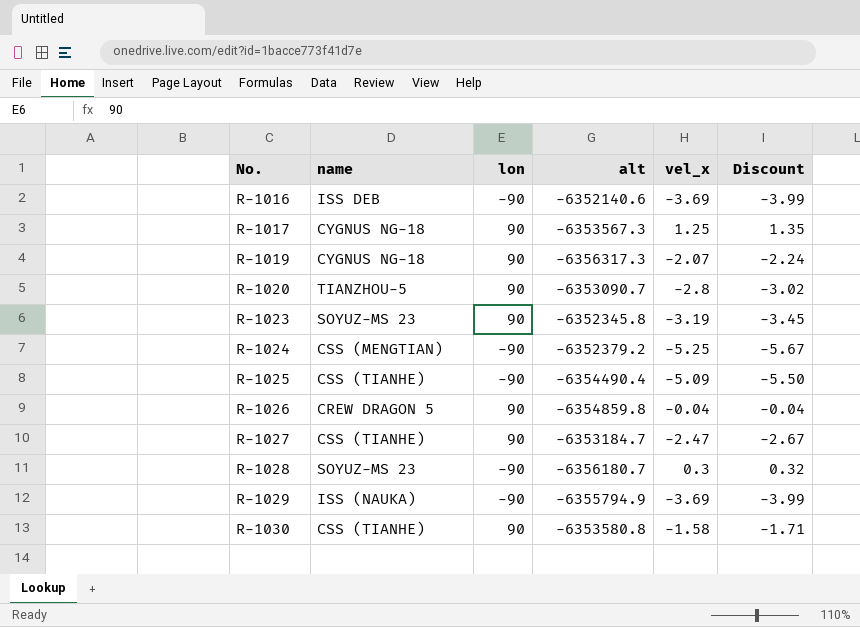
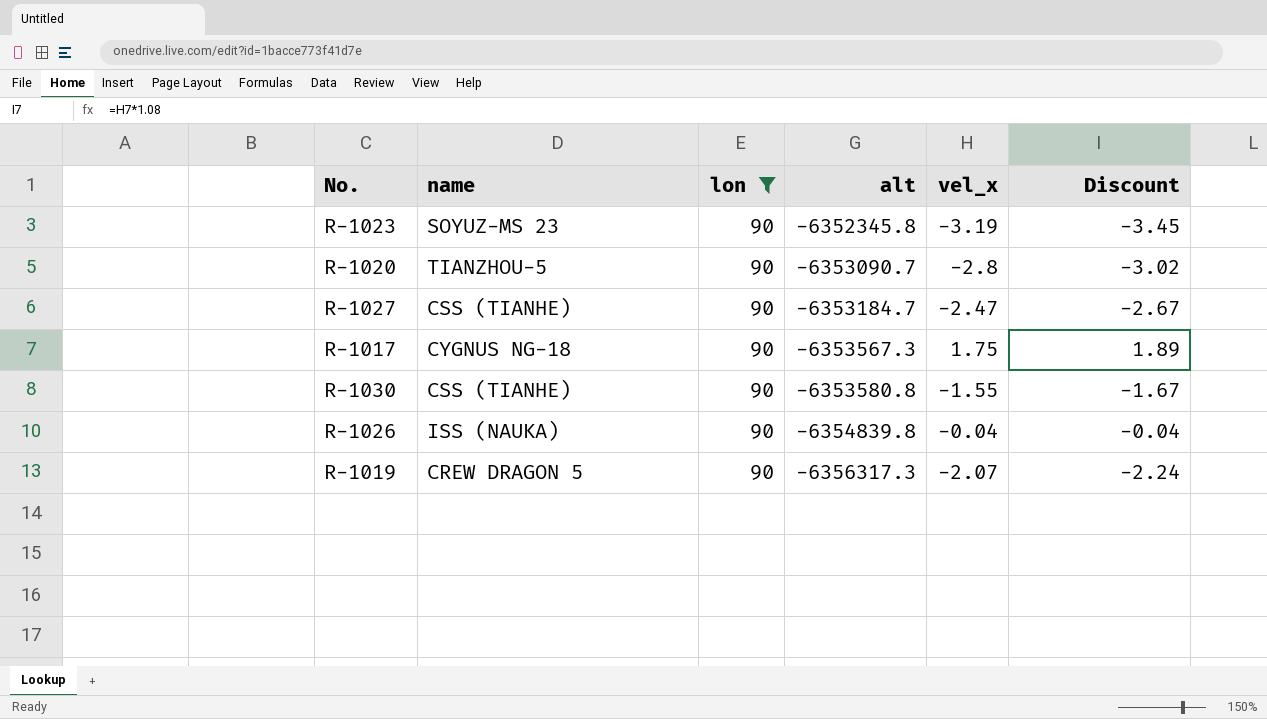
filter: none -> lon = 90
row order: No. ascending -> alt descending
R-1017 | vel_x: 1.25 -> 1.75
R-1017 | Discount: 1.35 -> 1.89
R-1030 | vel_x: -1.58 -> -1.55
R-1030 | Discount: -1.71 -> -1.67
R-1026 | name: CREW DRAGON 5 -> ISS (NAUKA)
R-1026 | alt: -6354859.8 -> -6354839.8
R-1019 | name: CYGNUS NG-18 -> CREW DRAGON 5

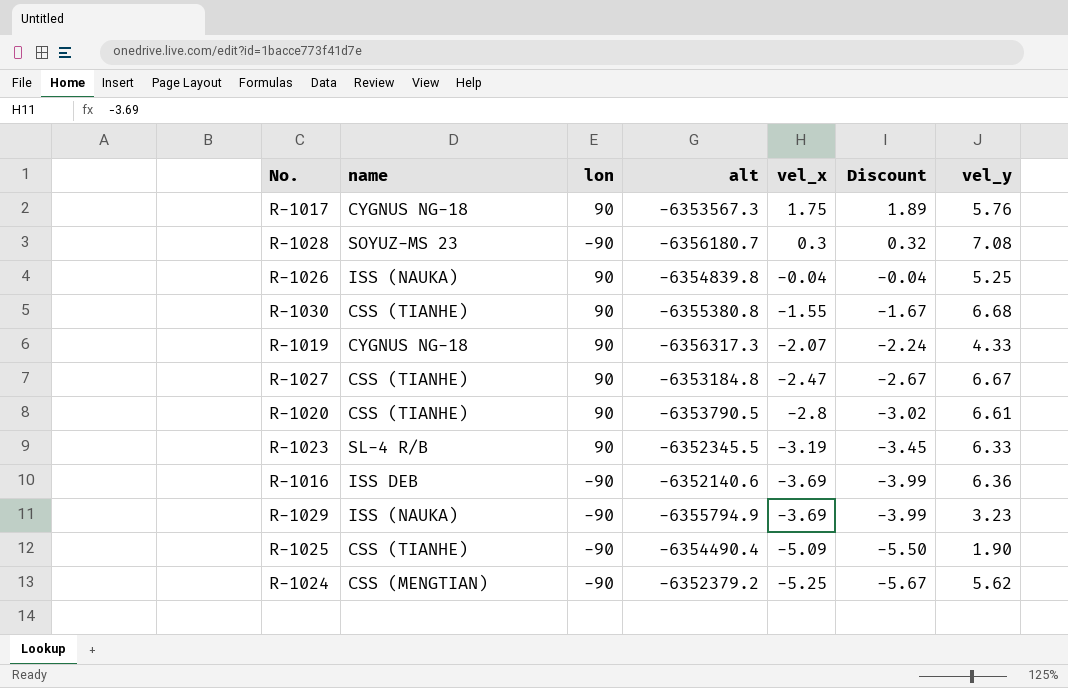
filter: lon = 90 -> none
row order: alt descending -> vel_x descending
column vel_y | position: none -> 7
R-1030 | alt: -6353580.8 -> -6355380.8
R-1019 | name: CREW DRAGON 5 -> CYGNUS NG-18
R-1027 | alt: -6353184.7 -> -6353184.8
R-1020 | name: TIANZHOU-5 -> CSS (TIANHE)
R-1020 | alt: -6353090.7 -> -6353790.5
R-1023 | name: SOYUZ-MS 23 -> SL-4 R/B
R-1023 | alt: -6352345.8 -> -6352345.5

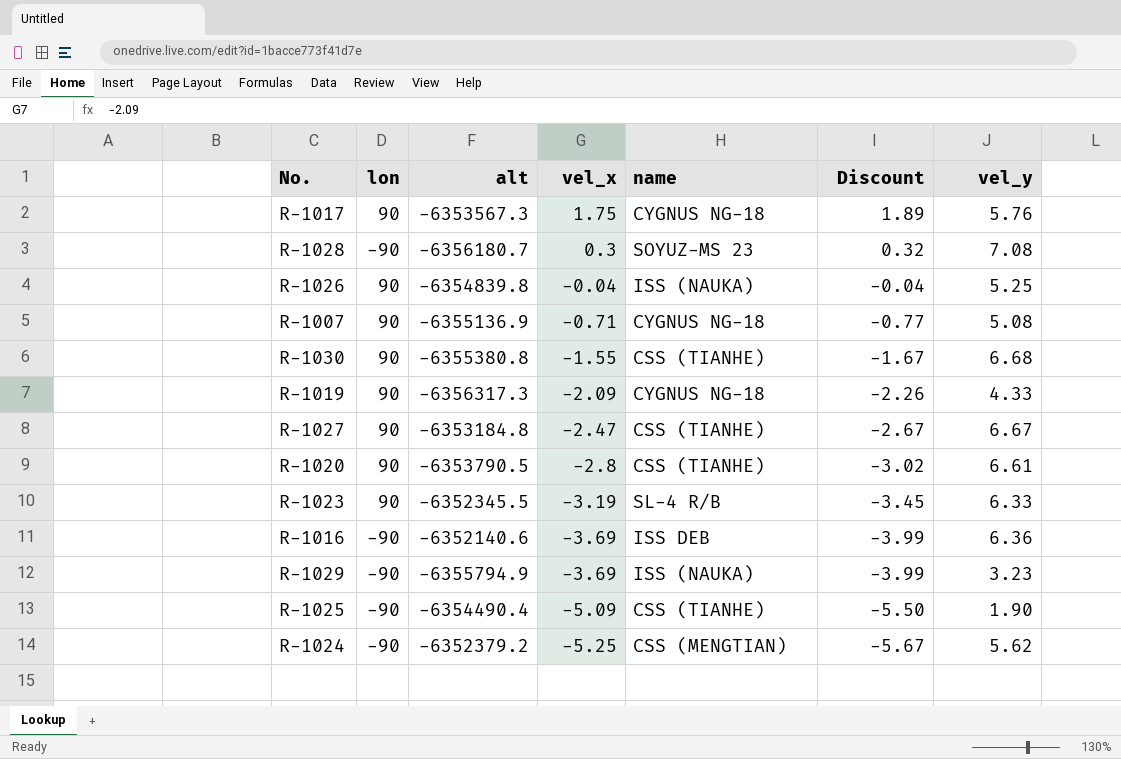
column name | position: 2 -> 5
row R-1007: none -> 90 | -6355136.9 | -0.71 | CYGNUS NG-18 | -0.77 | 5.08
R-1019 | vel_x: -2.07 -> -2.09
R-1019 | Discount: -2.24 -> -2.26

